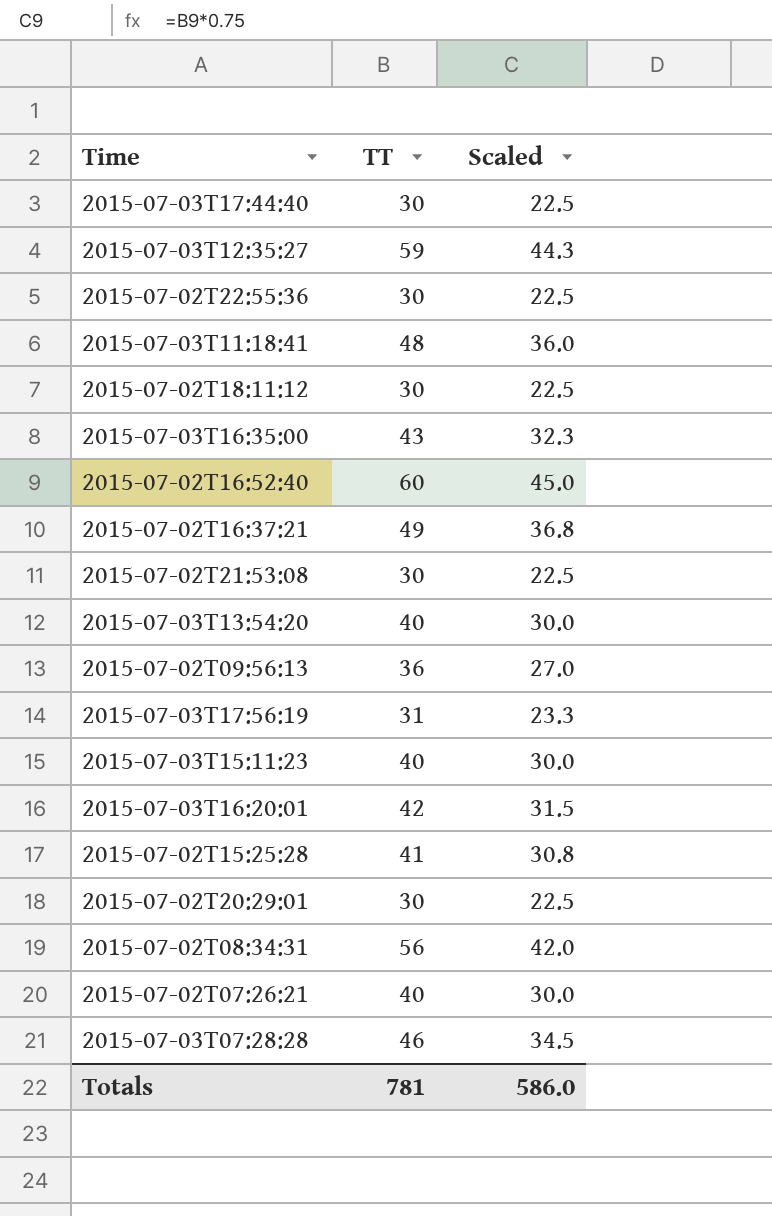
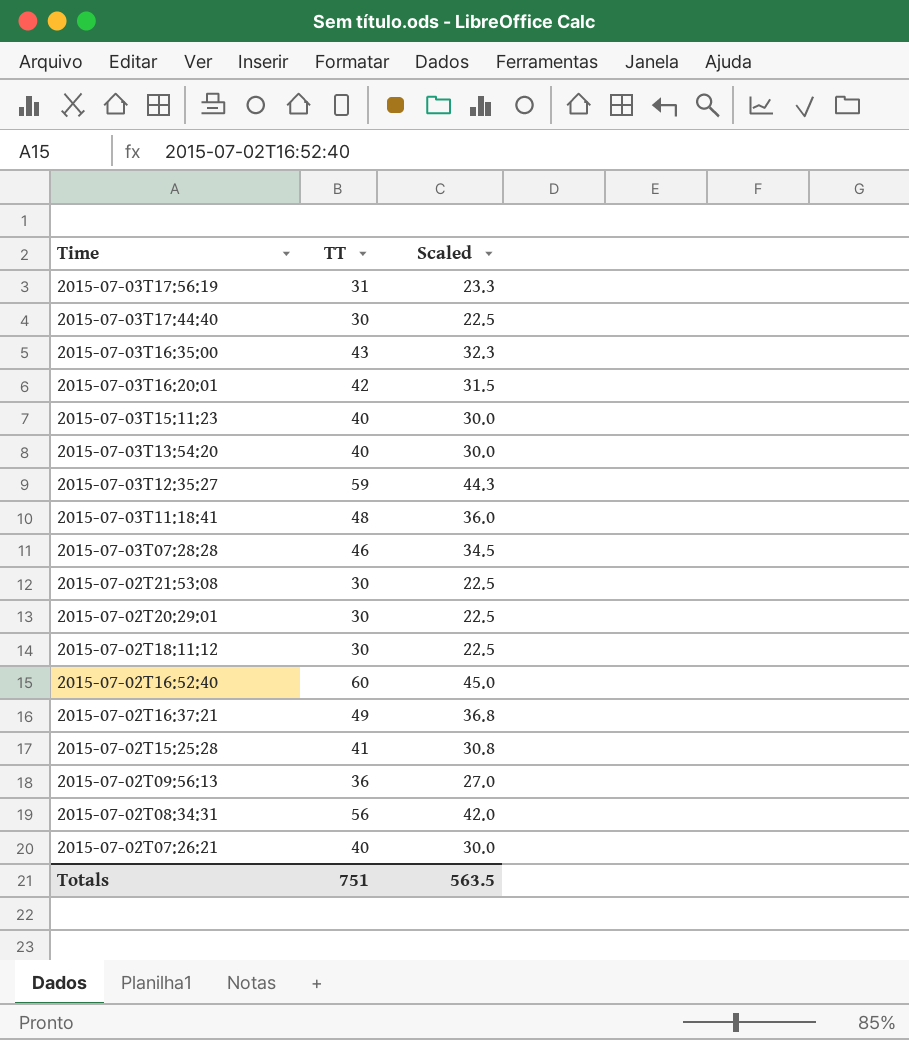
row order: none -> Time descending
row 2015-07-02T22:55:36: 30 | 22.5 -> none
Totals | TT: 781 -> 751
Totals | Scaled: 586.0 -> 563.5

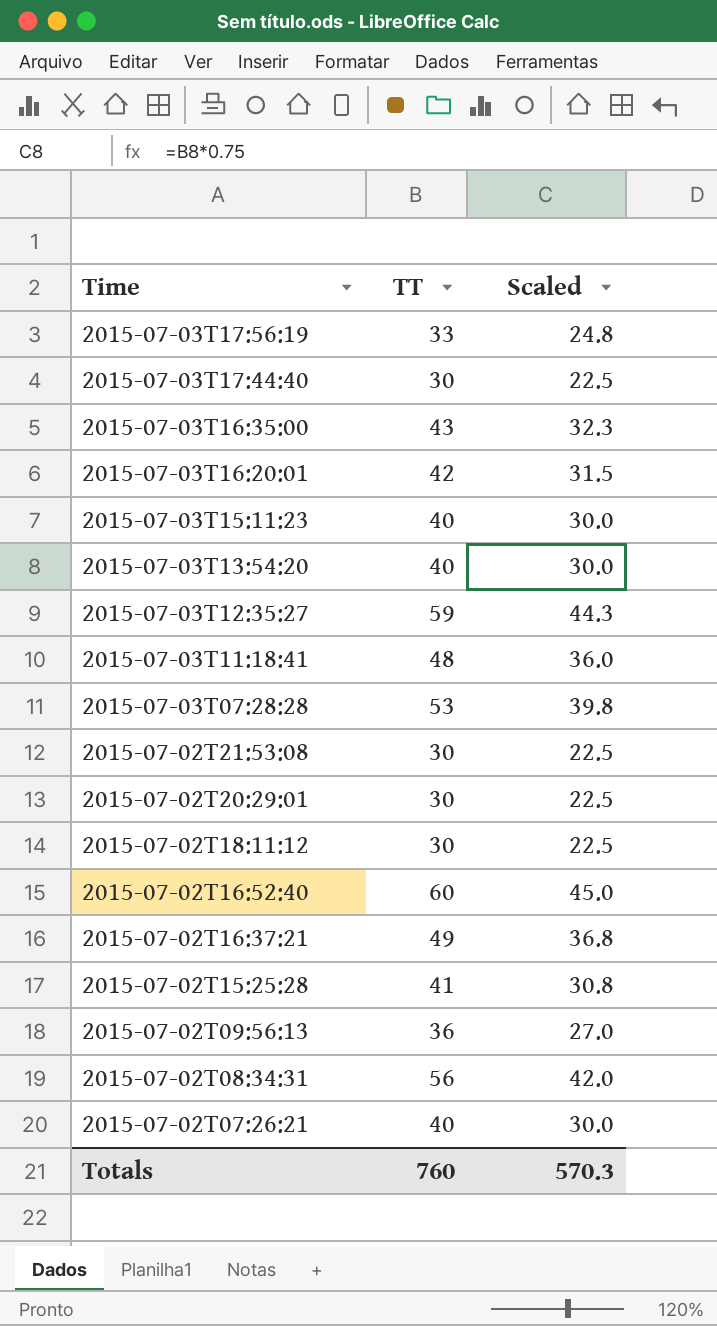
2015-07-03T17:56:19 | TT: 31 -> 33
2015-07-03T17:56:19 | Scaled: 23.3 -> 24.8
2015-07-03T07:28:28 | TT: 46 -> 53
2015-07-03T07:28:28 | Scaled: 34.5 -> 39.8
Totals | TT: 751 -> 760
Totals | Scaled: 563.5 -> 570.3

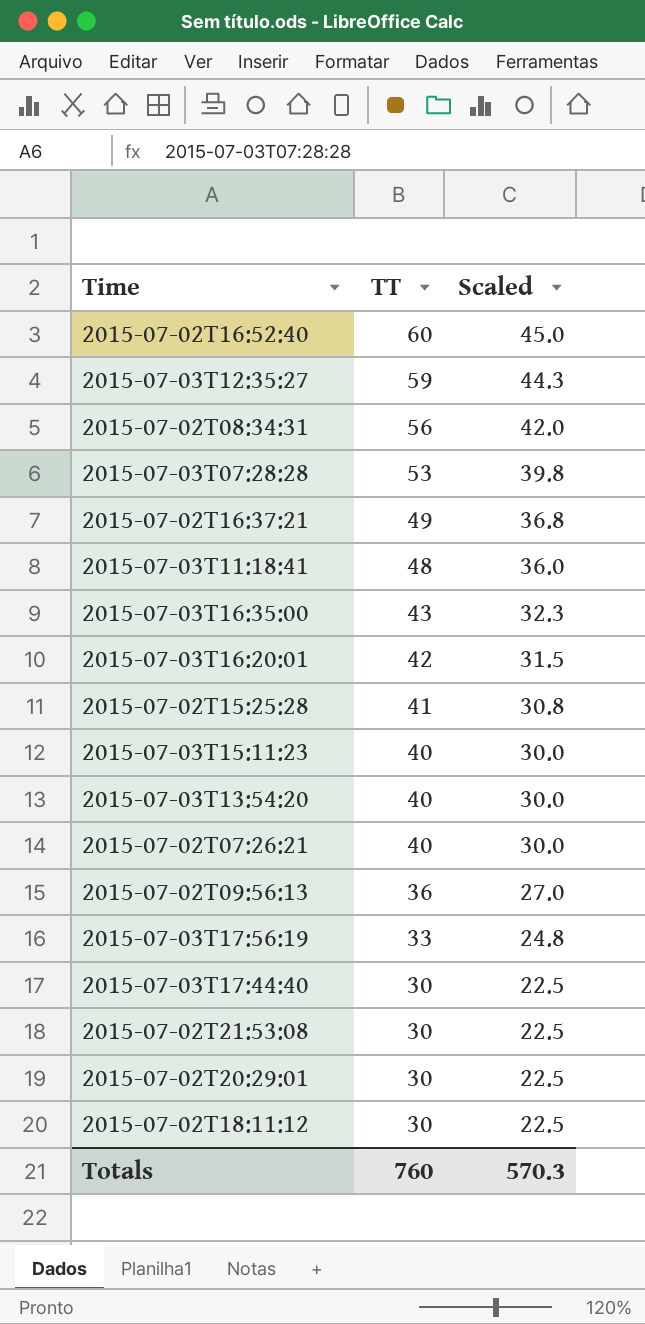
row order: Time descending -> TT descending

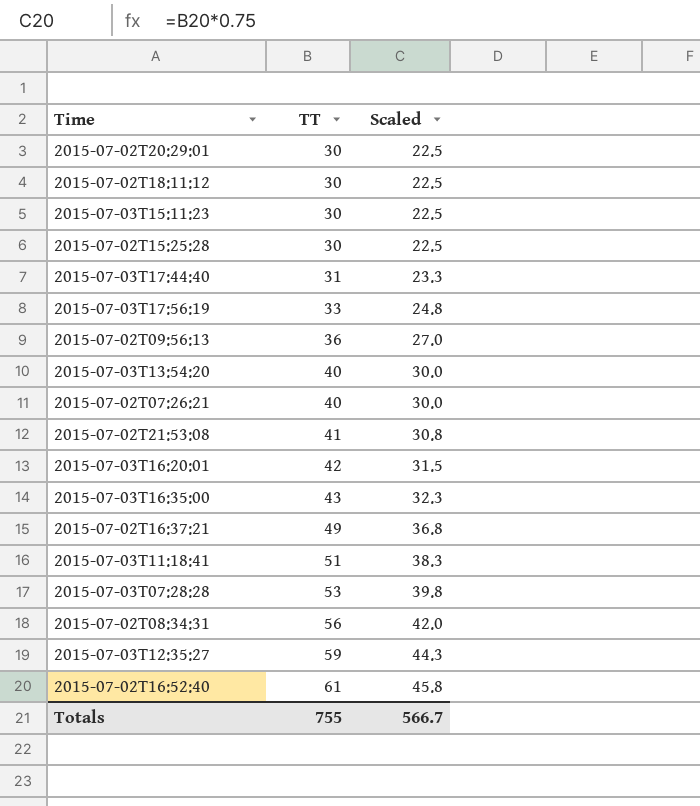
row order: TT descending -> TT ascending
2015-07-03T15:11:23 | TT: 40 -> 30
2015-07-03T15:11:23 | Scaled: 30.0 -> 22.5
2015-07-02T15:25:28 | TT: 41 -> 30
2015-07-02T15:25:28 | Scaled: 30.8 -> 22.5
2015-07-03T17:44:40 | TT: 30 -> 31
2015-07-03T17:44:40 | Scaled: 22.5 -> 23.3
2015-07-02T21:53:08 | TT: 30 -> 41
2015-07-02T21:53:08 | Scaled: 22.5 -> 30.8
2015-07-03T11:18:41 | TT: 48 -> 51
2015-07-03T11:18:41 | Scaled: 36.0 -> 38.3
2015-07-02T16:52:40 | TT: 60 -> 61
2015-07-02T16:52:40 | Scaled: 45.0 -> 45.8
Totals | TT: 760 -> 755
Totals | Scaled: 570.3 -> 566.7

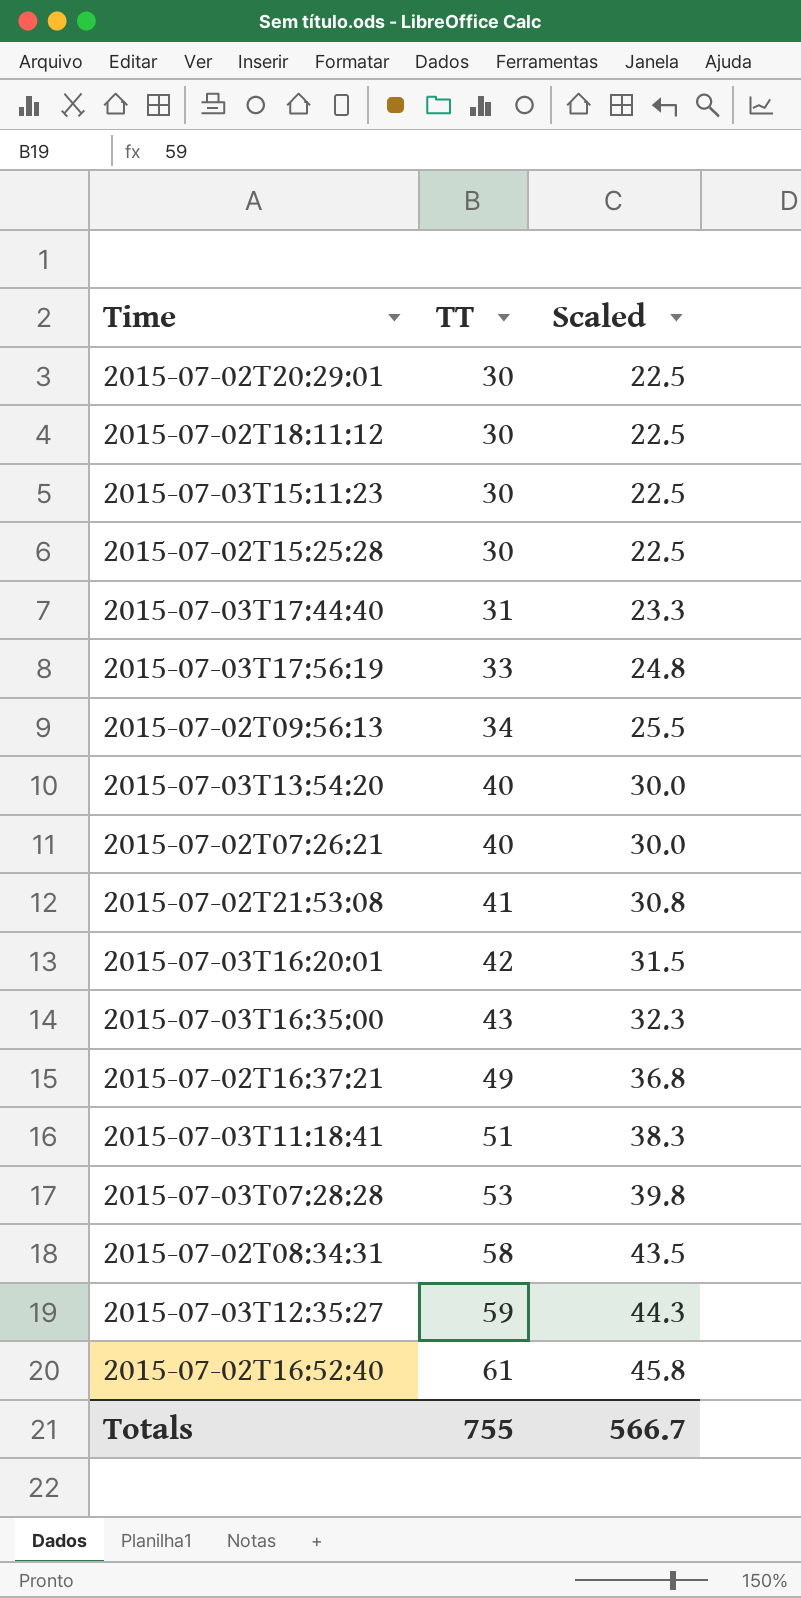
2015-07-02T09:56:13 | TT: 36 -> 34
2015-07-02T09:56:13 | Scaled: 27.0 -> 25.5
2015-07-02T08:34:31 | TT: 56 -> 58
2015-07-02T08:34:31 | Scaled: 42.0 -> 43.5

